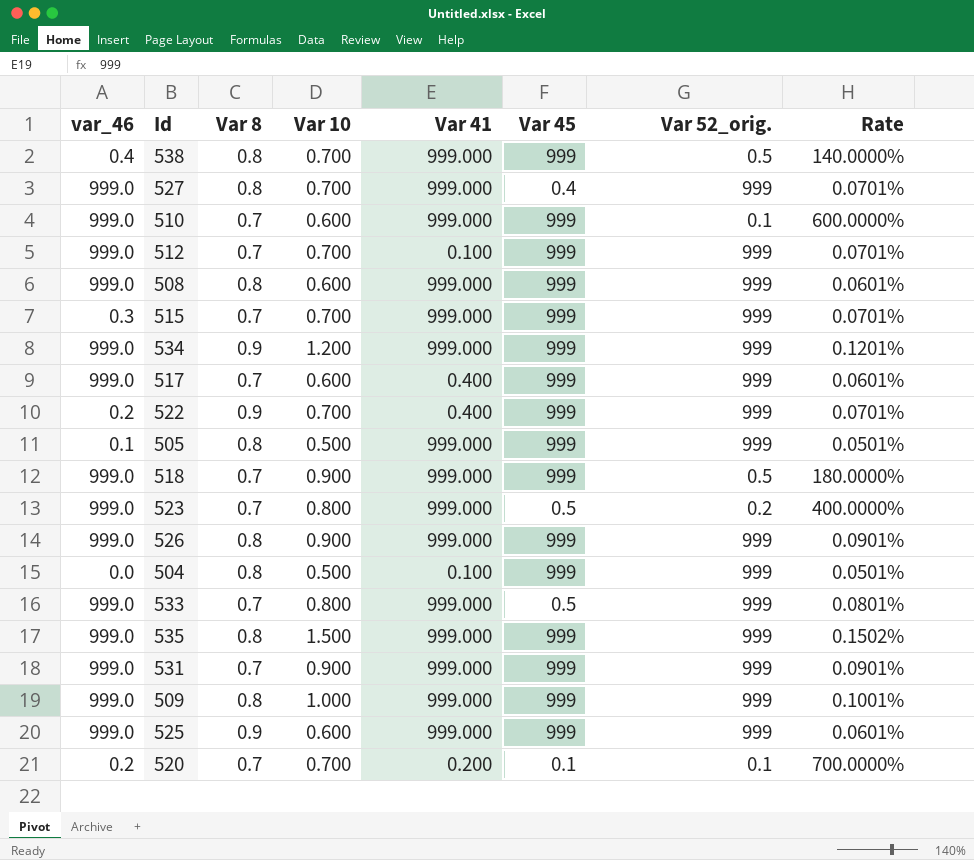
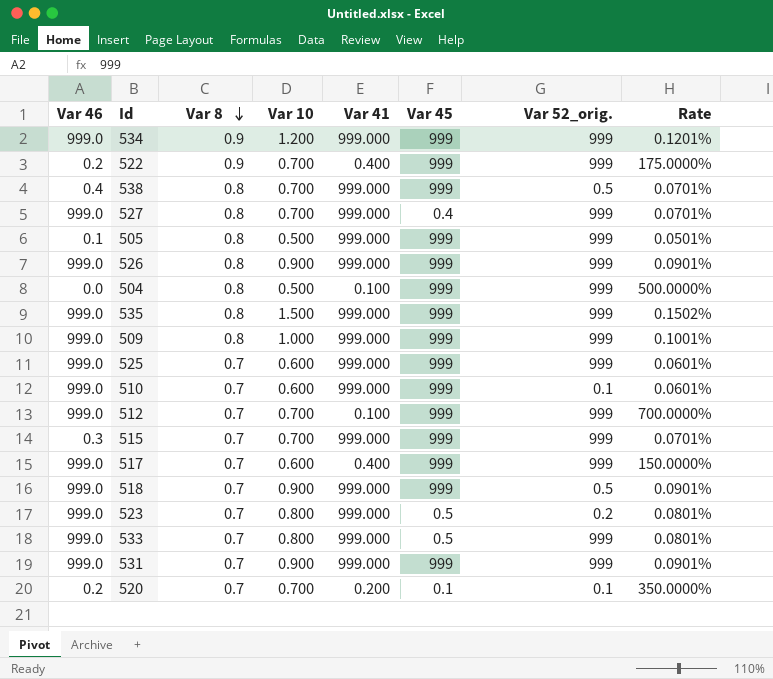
row order: none -> Var 8 descending
column name: var_46 -> Var 46
column Rate | formula: [Var 10] / [Var 52_orig.] -> [Var 10] / [Var 41]
row 508: 999.0 | 0.8 | 0.600 | 999.000 | 999 | 999 | 0.0601% -> none
525 | Var 8: 0.9 -> 0.7

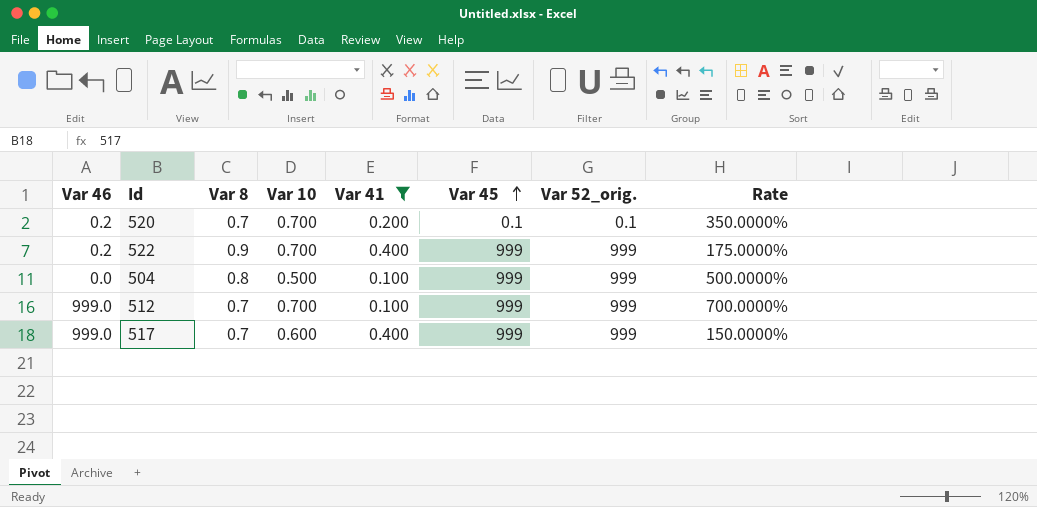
filter: none -> Var 41 != 999.000
row order: Var 8 descending -> Var 45 ascending

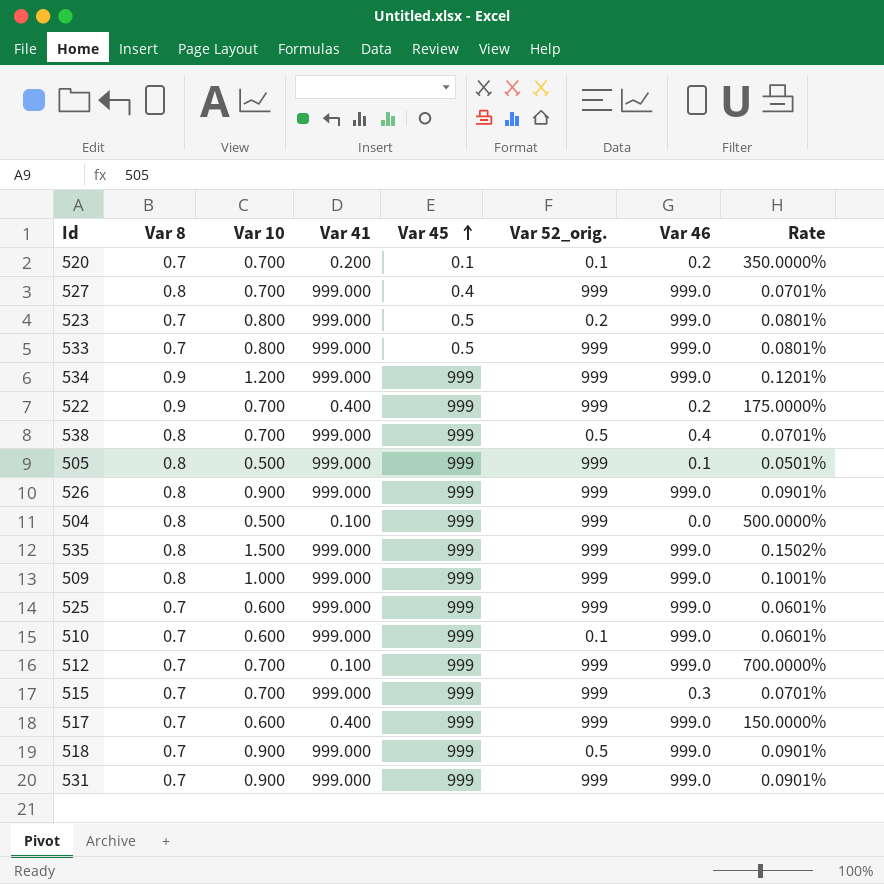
filter: Var 41 != 999.000 -> none
column Var 46 | position: 1 -> 7

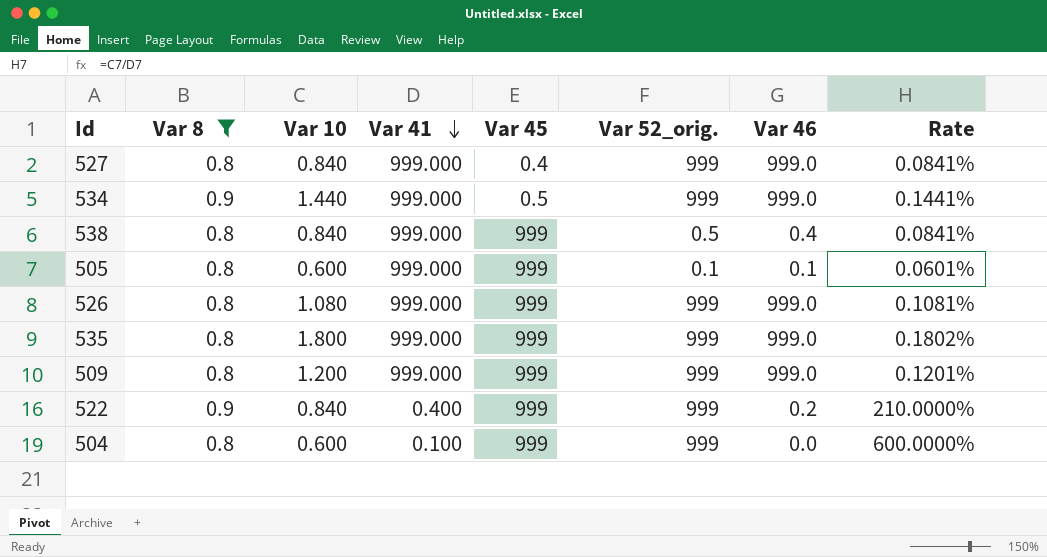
filter: none -> Var 8 != 0.7
row order: Var 45 ascending -> Var 41 descending
527 | Var 10: 0.700 -> 0.840
527 | Rate: 0.0701% -> 0.0841%
534 | Var 10: 1.200 -> 1.440
534 | Var 45: 999 -> 0.5
534 | Rate: 0.1201% -> 0.1441%
538 | Var 10: 0.700 -> 0.840
538 | Rate: 0.0701% -> 0.0841%
505 | Var 10: 0.500 -> 0.600
505 | Var 52_orig.: 999 -> 0.1
505 | Rate: 0.0501% -> 0.0601%
526 | Var 10: 0.900 -> 1.080
526 | Rate: 0.0901% -> 0.1081%
535 | Var 10: 1.500 -> 1.800
535 | Rate: 0.1502% -> 0.1802%
509 | Var 10: 1.000 -> 1.200
509 | Rate: 0.1001% -> 0.1201%
522 | Var 10: 0.700 -> 0.840
522 | Rate: 175.0000% -> 210.0000%
504 | Var 10: 0.500 -> 0.600
504 | Rate: 500.0000% -> 600.0000%

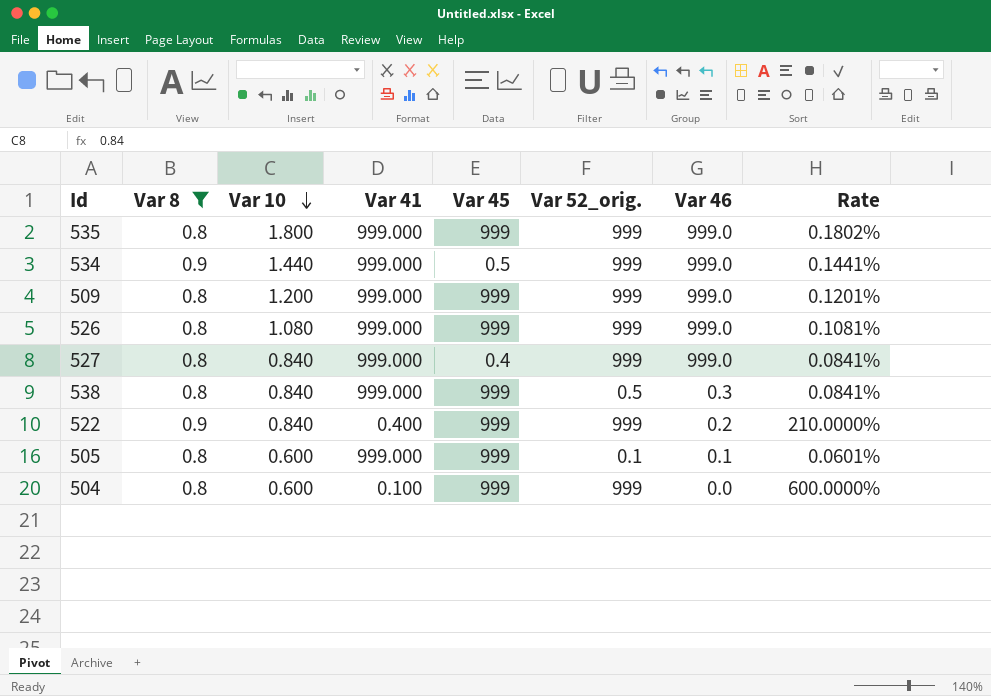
row order: Var 41 descending -> Var 10 descending
538 | Var 46: 0.4 -> 0.3

